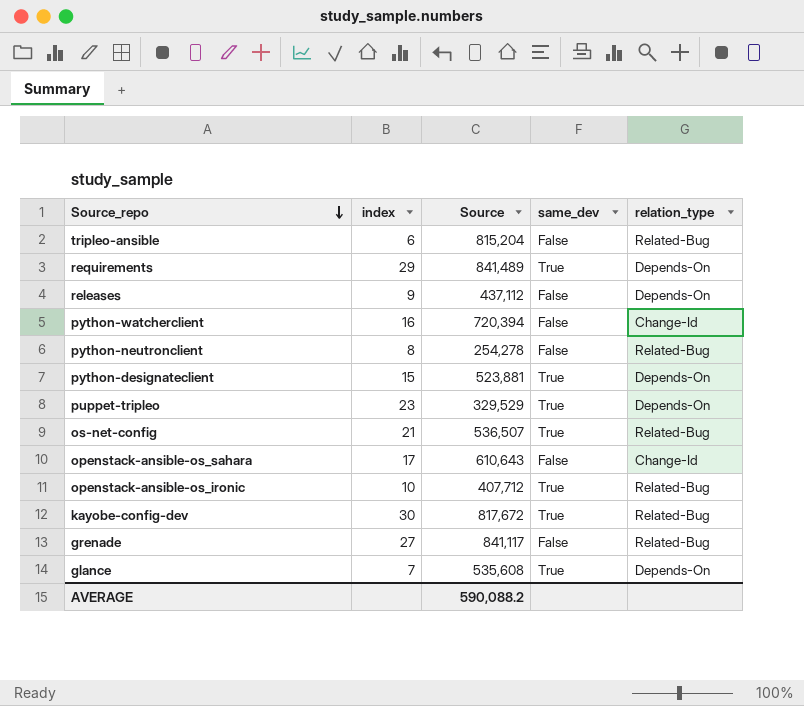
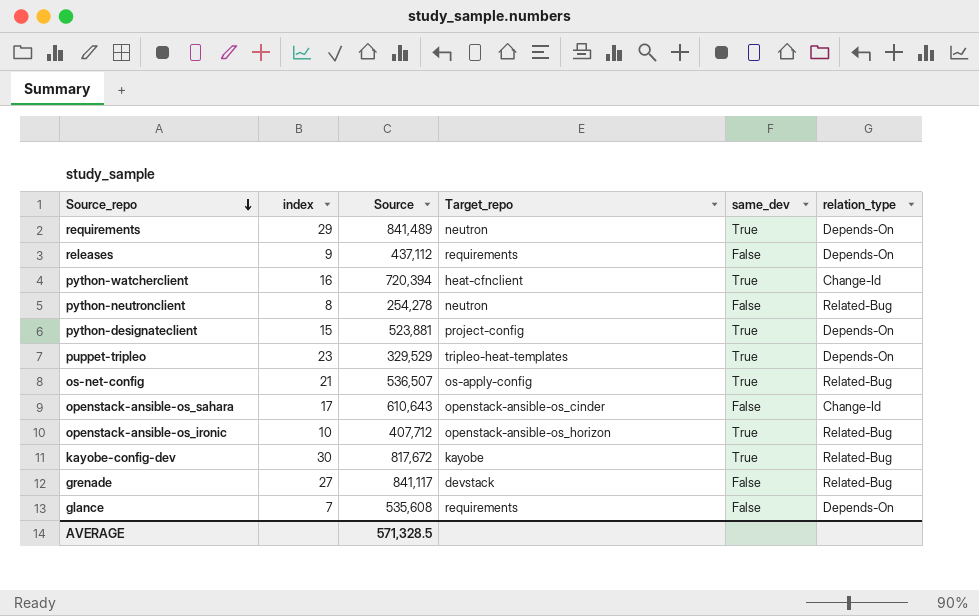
column Target_repo | position: none -> 4
row tripleo-ansible: 6 | 815,204 | False | Related-Bug -> none
python-watcherclient | same_dev: False -> True
glance | same_dev: True -> False
AVERAGE | Source: 590,088.2 -> 571,328.5

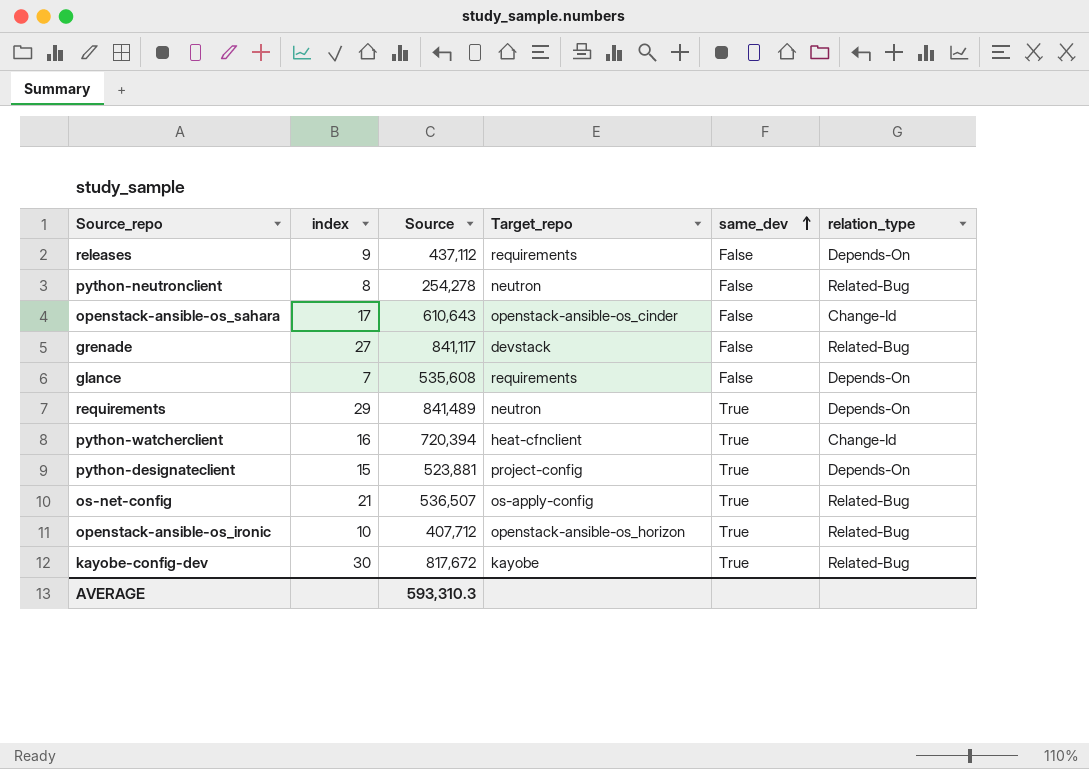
row order: Source_repo descending -> same_dev ascending
row puppet-tripleo: 23 | 329,529 | tripleo-heat-templates | True | Depends-On -> none
AVERAGE | Source: 571,328.5 -> 593,310.3

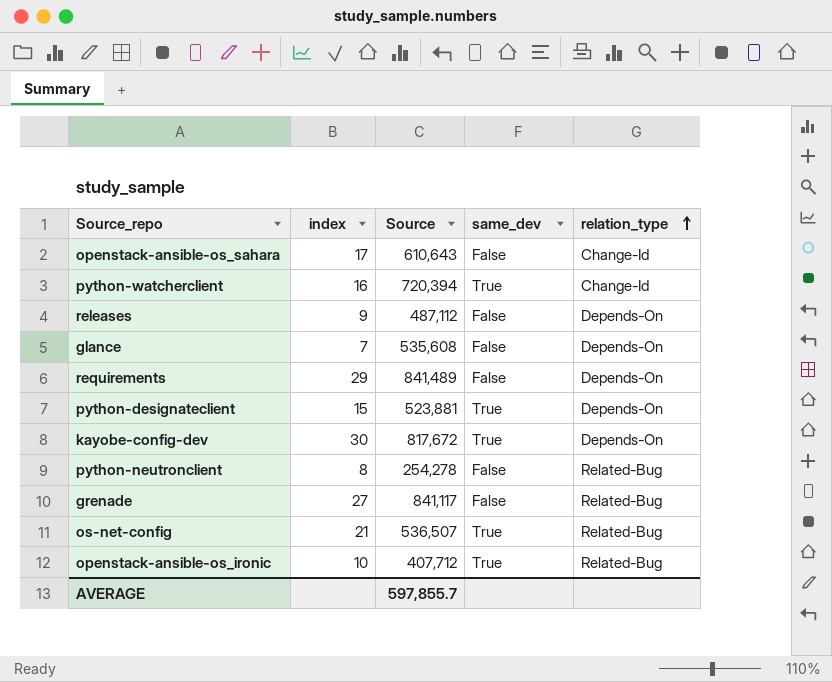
row order: same_dev ascending -> relation_type ascending
column Target_repo | position: 4 -> none
releases | Source: 437,112 -> 487,112
requirements | same_dev: True -> False
kayobe-config-dev | relation_type: Related-Bug -> Depends-On
AVERAGE | Source: 593,310.3 -> 597,855.7

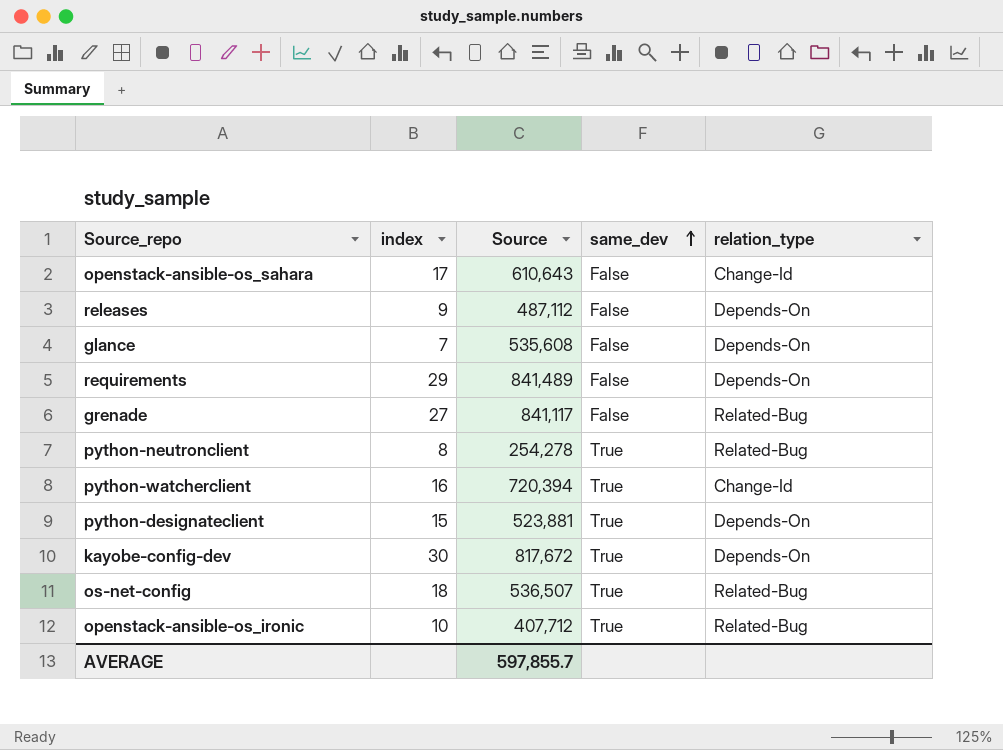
row order: relation_type ascending -> same_dev ascending
python-neutronclient | same_dev: False -> True
os-net-config | index: 21 -> 18

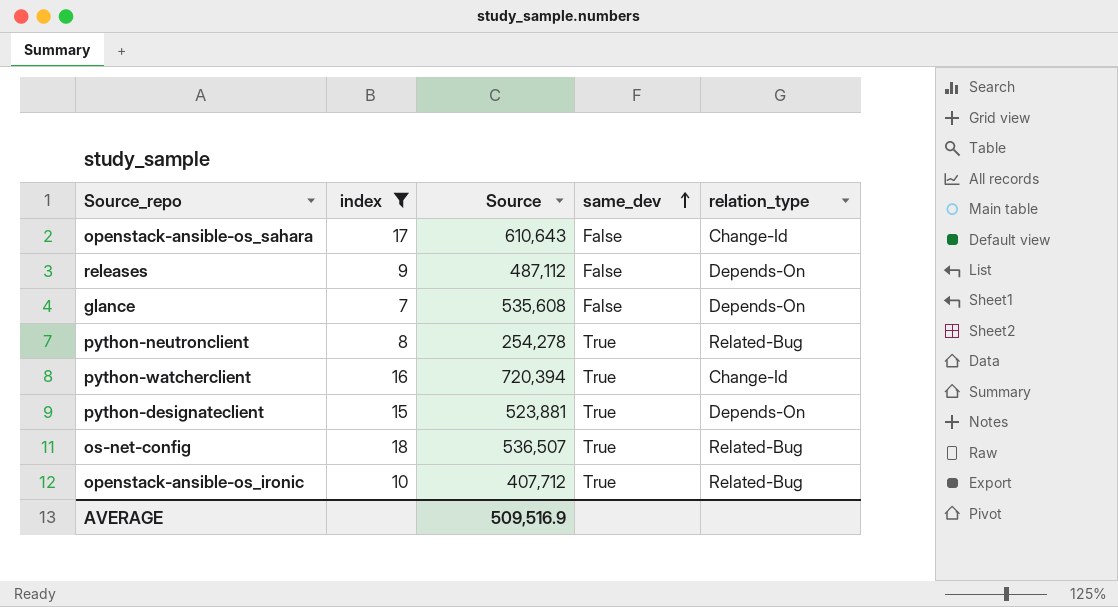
filter: none -> index <= 18
AVERAGE | Source: 597,855.7 -> 509,516.9

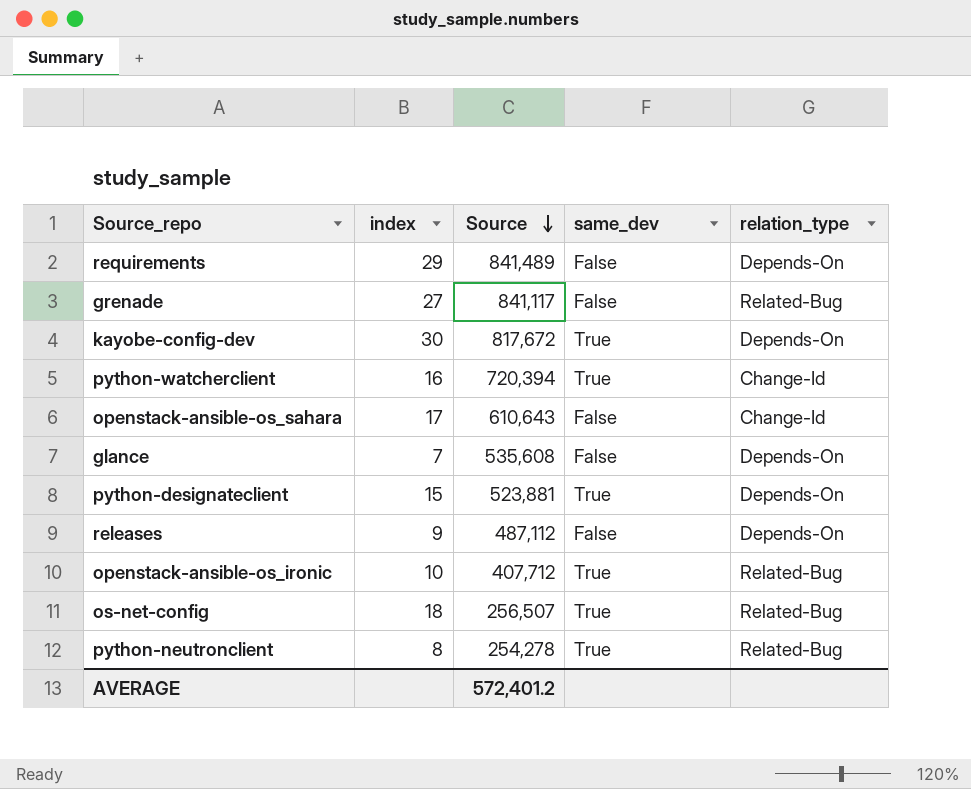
filter: index <= 18 -> none
row order: same_dev ascending -> Source descending
os-net-config | Source: 536,507 -> 256,507
AVERAGE | Source: 509,516.9 -> 572,401.2

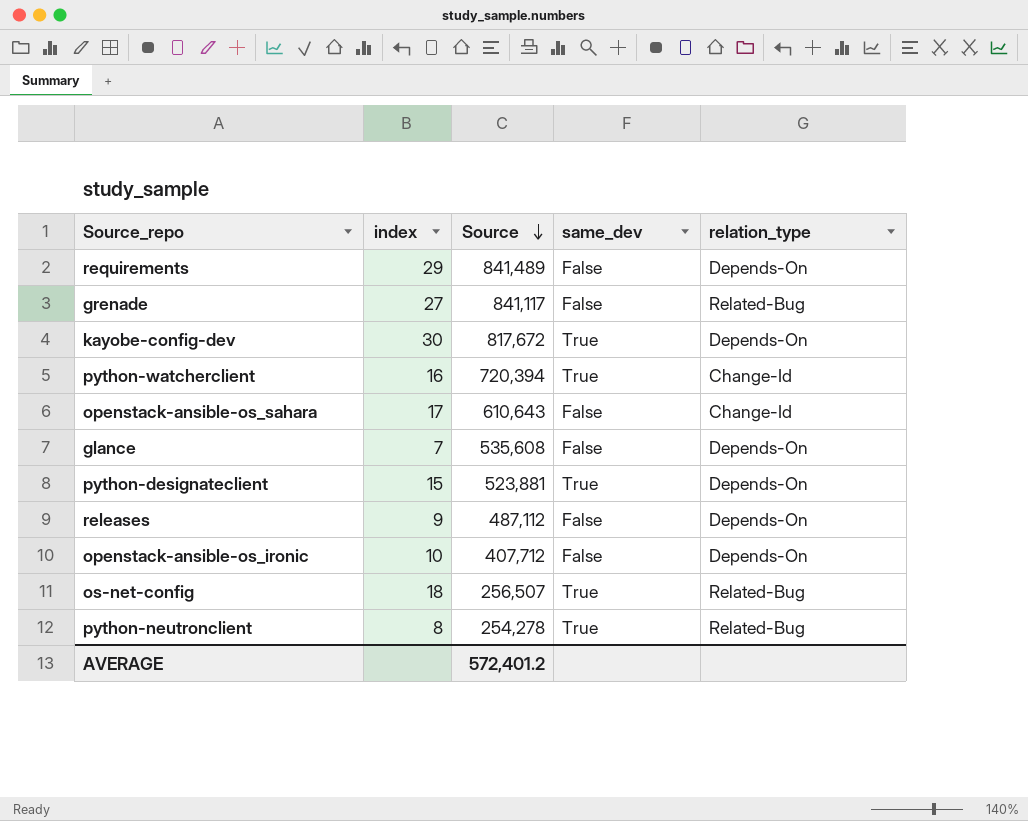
openstack-ansible-os_ironic | same_dev: True -> False
openstack-ansible-os_ironic | relation_type: Related-Bug -> Depends-On

